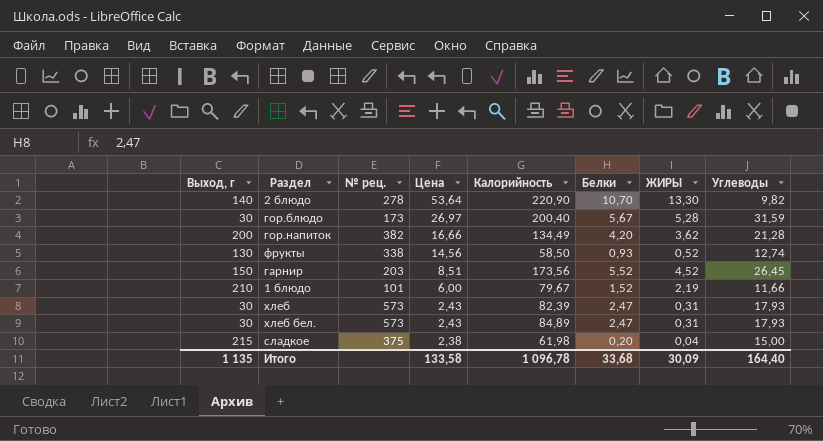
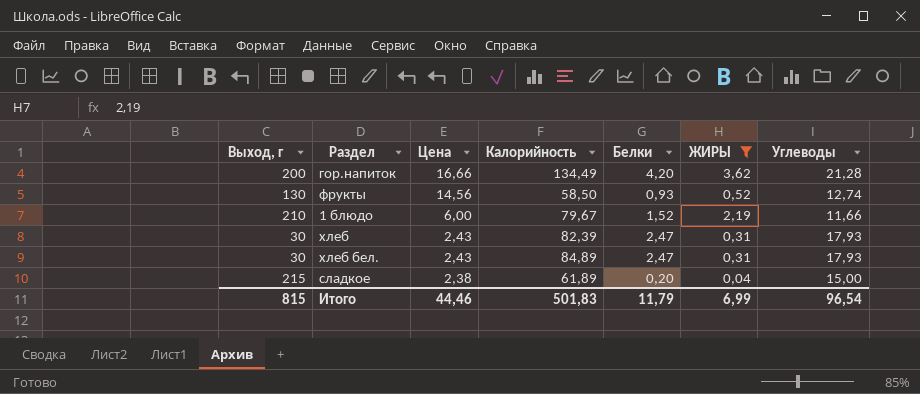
filter: none -> ЖИРЫ <= 3,62
column № рец. | position: 3 -> none
сладкое | Калорийность: 61,98 -> 61,89
Итого | Выход, г: 1 135 -> 815
Итого | Цена: 133,58 -> 44,46
Итого | Калорийность: 1 096,78 -> 501,83
Итого | Белки: 33,68 -> 11,79
Итого | ЖИРЫ: 30,09 -> 6,99
Итого | Углеводы: 164,40 -> 96,54

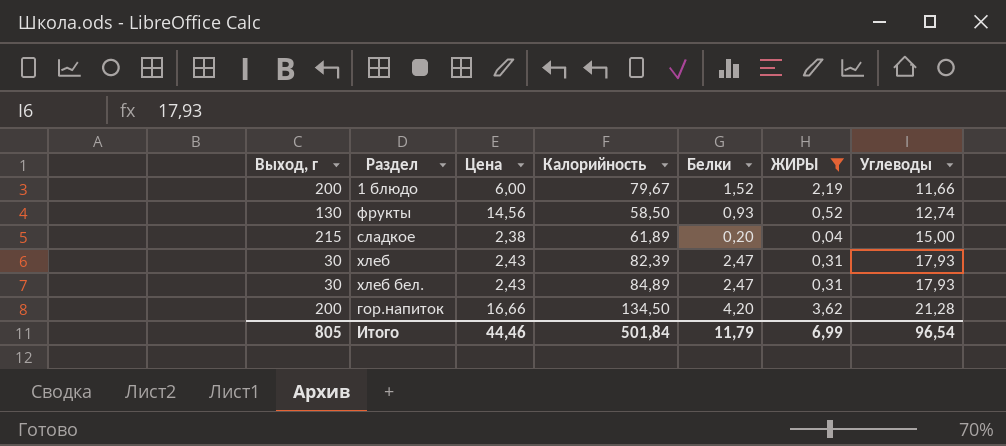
row order: Цена descending -> Углеводы ascending
1 блюдо | Выход, г: 210 -> 200
гор.напиток | Калорийность: 134,49 -> 134,50
Итого | Выход, г: 815 -> 805
Итого | Калорийность: 501,83 -> 501,84

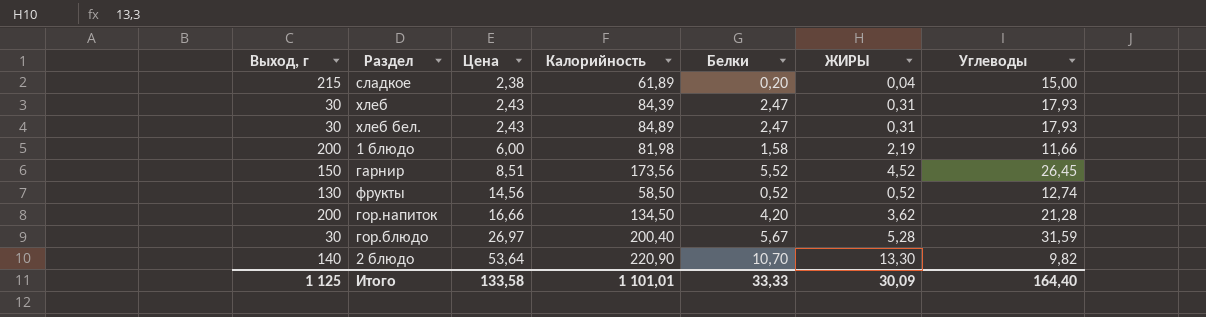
filter: ЖИРЫ <= 3,62 -> none
row order: Углеводы ascending -> Цена ascending
хлеб | Калорийность: 82,39 -> 84,39
1 блюдо | Калорийность: 79,67 -> 81,98
1 блюдо | Белки: 1,52 -> 1,58
фрукты | Белки: 0,93 -> 0,52
Итого | Выход, г: 805 -> 1 125
Итого | Цена: 44,46 -> 133,58
Итого | Калорийность: 501,84 -> 1 101,01
Итого | Белки: 11,79 -> 33,33
Итого | ЖИРЫ: 6,99 -> 30,09
Итого | Углеводы: 96,54 -> 164,40

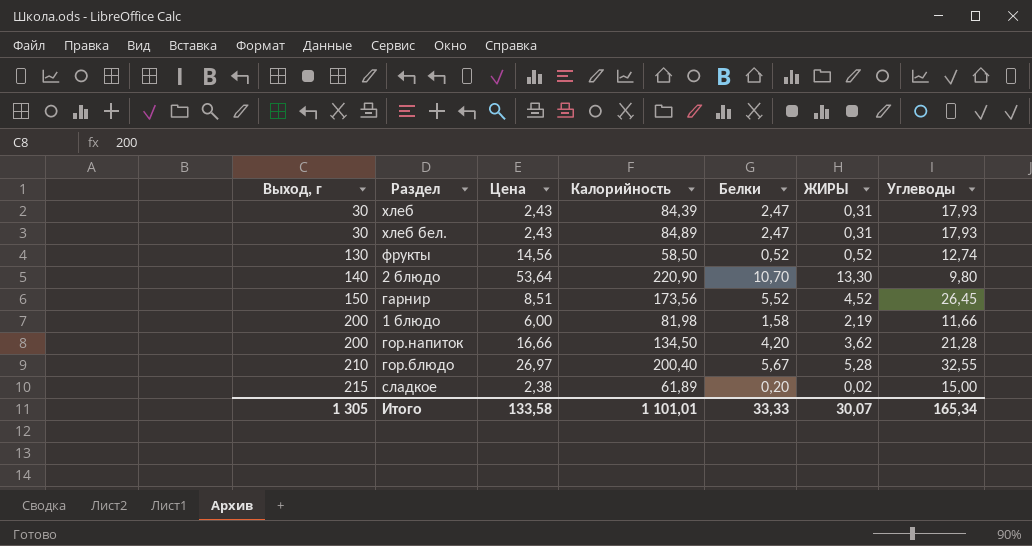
row order: Цена ascending -> Выход, г ascending
2 блюдо | Углеводы: 9,82 -> 9,80
гор.блюдо | Выход, г: 30 -> 210
гор.блюдо | Углеводы: 31,59 -> 32,55
сладкое | ЖИРЫ: 0,04 -> 0,02
Итого | Выход, г: 1 125 -> 1 305
Итого | ЖИРЫ: 30,09 -> 30,07
Итого | Углеводы: 164,40 -> 165,34

